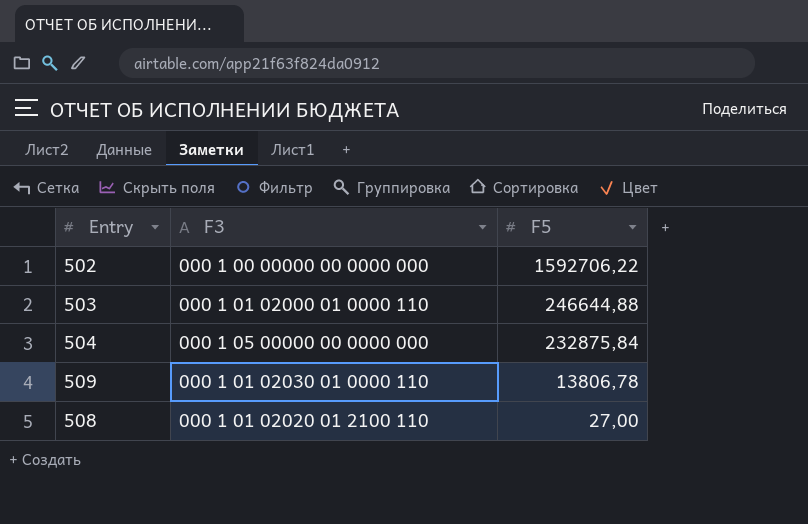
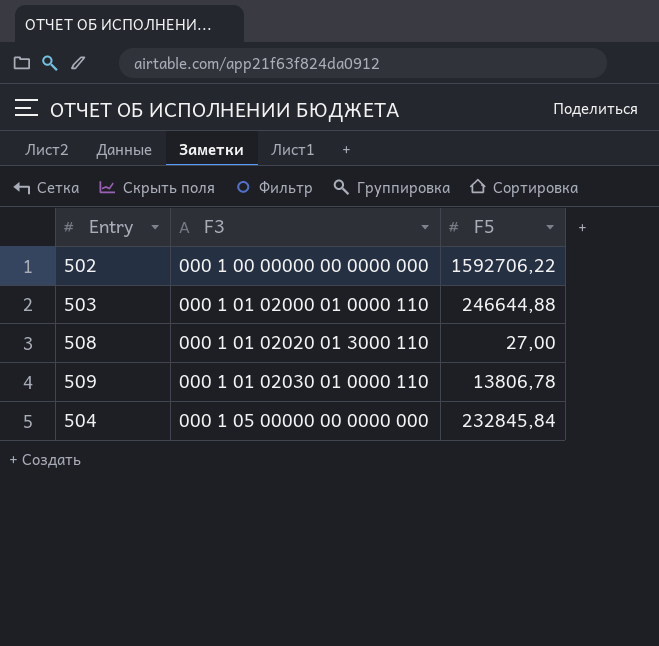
row order: F5 descending -> F3 ascending
508 | F3: 000 1 01 02020 01 2100 110 -> 000 1 01 02020 01 3000 110
504 | F5: 232875,84 -> 232845,84

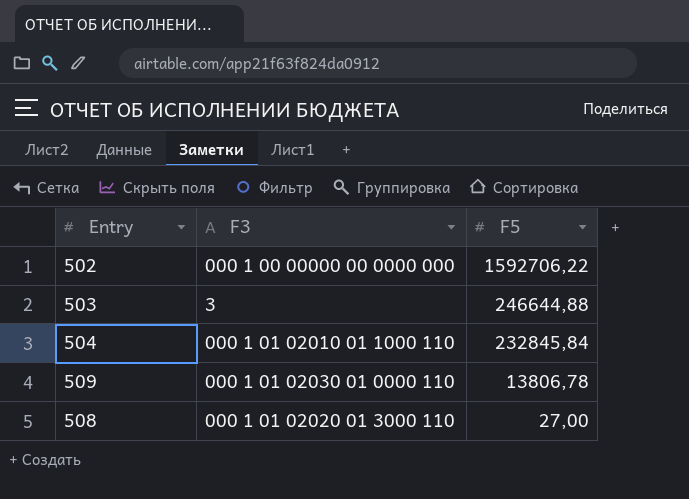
row order: F3 ascending -> F5 descending
503 | F3: 000 1 01 02000 01 0000 110 -> 3
504 | F3: 000 1 05 00000 00 0000 000 -> 000 1 01 02010 01 1000 110

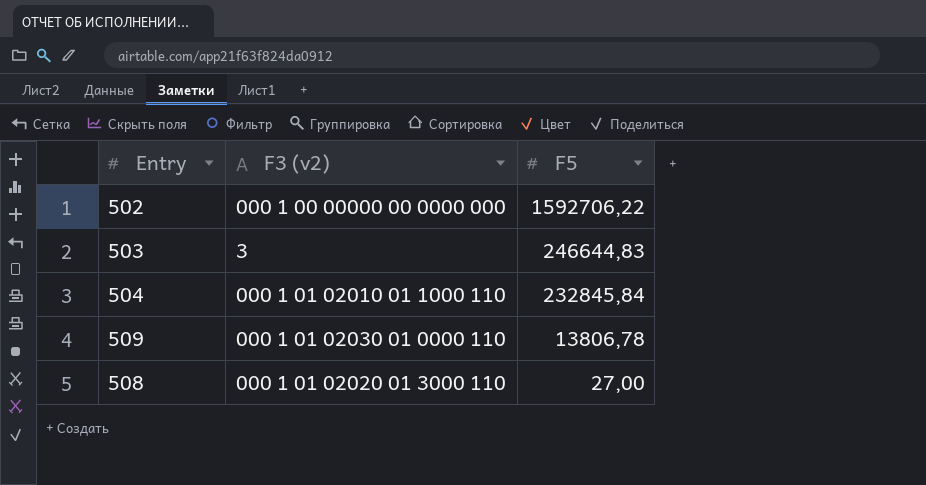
column name: F3 -> F3 (v2)
503 | F5: 246644,88 -> 246644,83

